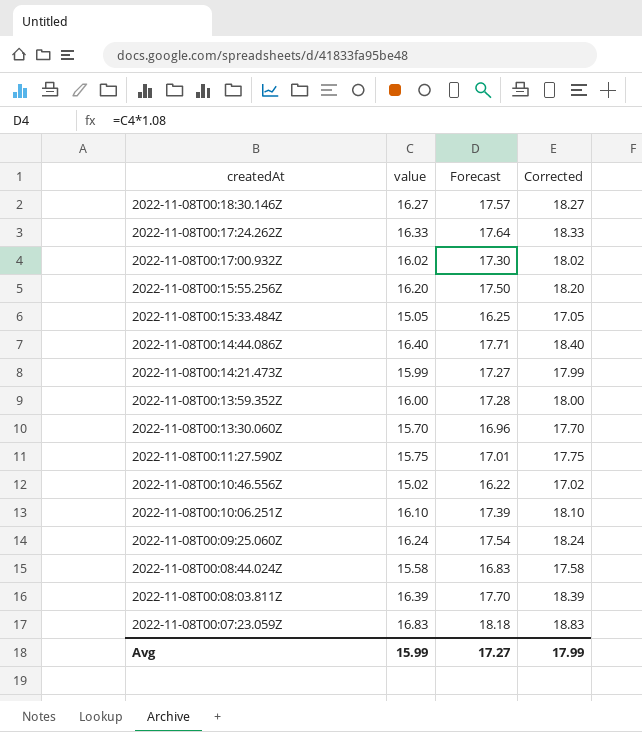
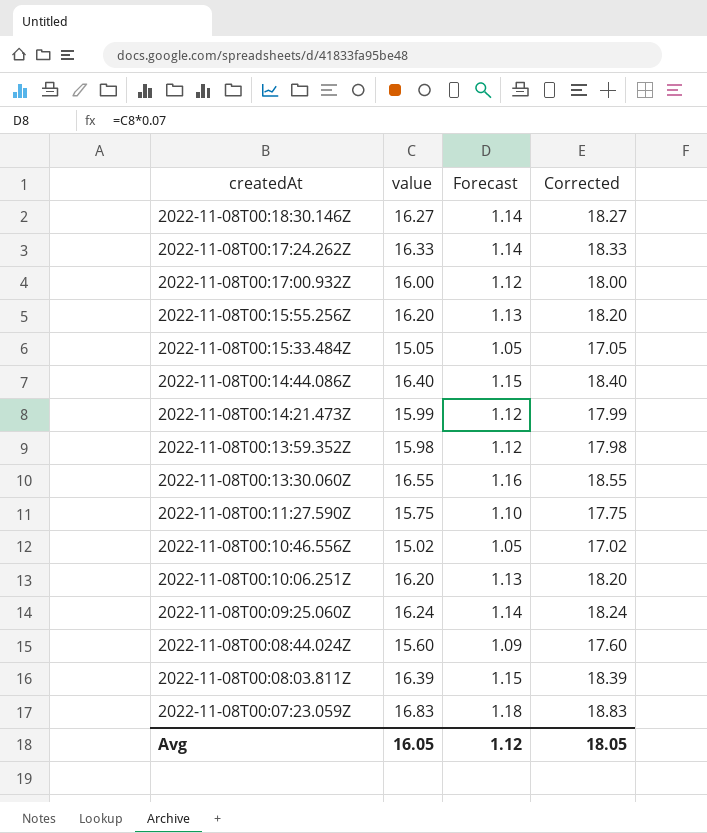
column Forecast | formula: [value] * 1.08 -> [value] * 0.07
2022-11-08T00:17:00.932Z | value: 16.02 -> 16.00
2022-11-08T00:17:00.932Z | Corrected: 18.02 -> 18.00
2022-11-08T00:13:59.352Z | value: 16.00 -> 15.98
2022-11-08T00:13:59.352Z | Corrected: 18.00 -> 17.98
2022-11-08T00:13:30.060Z | value: 15.70 -> 16.55
2022-11-08T00:13:30.060Z | Corrected: 17.70 -> 18.55
2022-11-08T00:10:06.251Z | value: 16.10 -> 16.20
2022-11-08T00:10:06.251Z | Corrected: 18.10 -> 18.20
2022-11-08T00:08:44.024Z | value: 15.58 -> 15.60
2022-11-08T00:08:44.024Z | Corrected: 17.58 -> 17.60
Avg | value: 15.99 -> 16.05
Avg | Forecast: 17.27 -> 1.12
Avg | Corrected: 17.99 -> 18.05

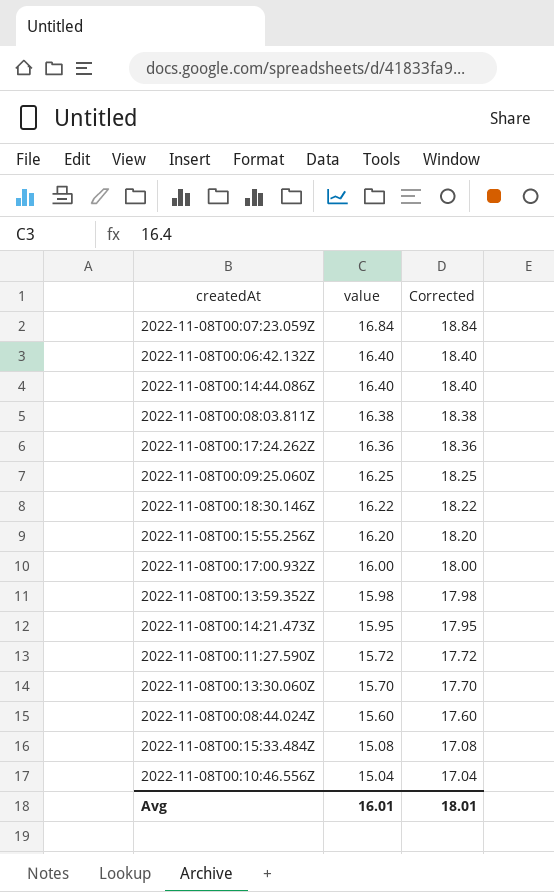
row order: createdAt descending -> value descending
column Forecast | formula: [value] * 0.07 -> none
row 2022-11-08T00:10:06.251Z: 16.20 | 1.13 | 18.20 -> none
2022-11-08T00:07:23.059Z | value: 16.83 -> 16.84
2022-11-08T00:07:23.059Z | Corrected: 18.83 -> 18.84
row 2022-11-08T00:06:42.132Z: none -> 16.40 | 18.40
2022-11-08T00:08:03.811Z | value: 16.39 -> 16.38
2022-11-08T00:08:03.811Z | Corrected: 18.39 -> 18.38
2022-11-08T00:17:24.262Z | value: 16.33 -> 16.36
2022-11-08T00:17:24.262Z | Corrected: 18.33 -> 18.36
2022-11-08T00:09:25.060Z | value: 16.24 -> 16.25
2022-11-08T00:09:25.060Z | Corrected: 18.24 -> 18.25
2022-11-08T00:18:30.146Z | value: 16.27 -> 16.22
2022-11-08T00:18:30.146Z | Corrected: 18.27 -> 18.22
2022-11-08T00:14:21.473Z | value: 15.99 -> 15.95
2022-11-08T00:14:21.473Z | Corrected: 17.99 -> 17.95
2022-11-08T00:11:27.590Z | value: 15.75 -> 15.72
2022-11-08T00:11:27.590Z | Corrected: 17.75 -> 17.72
2022-11-08T00:13:30.060Z | value: 16.55 -> 15.70
2022-11-08T00:13:30.060Z | Corrected: 18.55 -> 17.70
2022-11-08T00:15:33.484Z | value: 15.05 -> 15.08
2022-11-08T00:15:33.484Z | Corrected: 17.05 -> 17.08
2022-11-08T00:10:46.556Z | value: 15.02 -> 15.04
2022-11-08T00:10:46.556Z | Corrected: 17.02 -> 17.04
Avg | value: 16.05 -> 16.01
Avg | Corrected: 18.05 -> 18.01

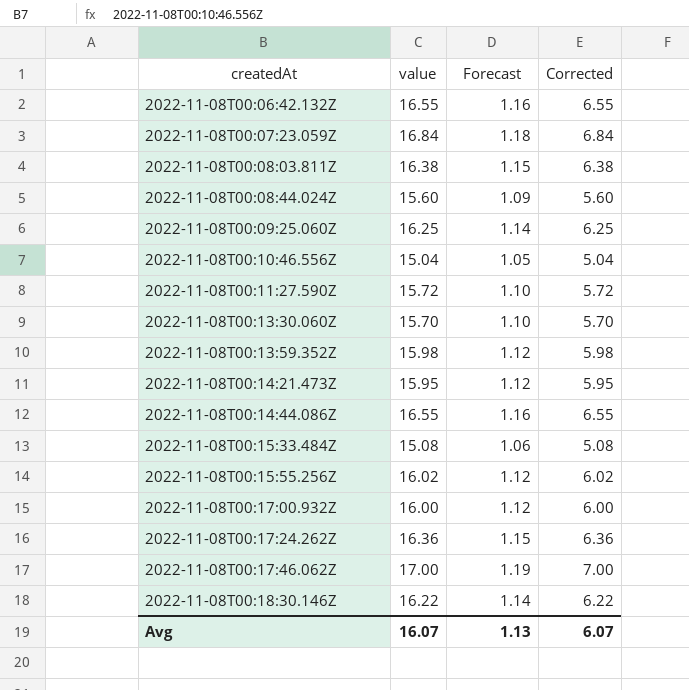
row order: value descending -> createdAt ascending
column Forecast | formula: none -> [value] * 0.07
column Corrected | formula: [value] + 2 -> [value] - 10
2022-11-08T00:06:42.132Z | value: 16.40 -> 16.55
2022-11-08T00:14:44.086Z | value: 16.40 -> 16.55
2022-11-08T00:15:55.256Z | value: 16.20 -> 16.02
row 2022-11-08T00:17:46.062Z: none -> 17.00 | 1.19 | 7.00
Avg | value: 16.01 -> 16.07
Avg | Corrected: 18.01 -> 6.07

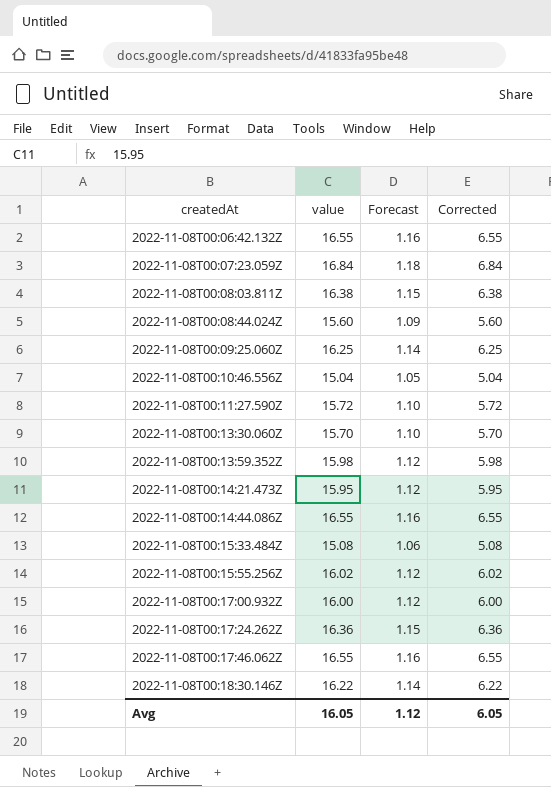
2022-11-08T00:17:46.062Z | value: 17.00 -> 16.55
2022-11-08T00:17:46.062Z | Forecast: 1.19 -> 1.16
2022-11-08T00:17:46.062Z | Corrected: 7.00 -> 6.55
Avg | value: 16.07 -> 16.05
Avg | Forecast: 1.13 -> 1.12
Avg | Corrected: 6.07 -> 6.05

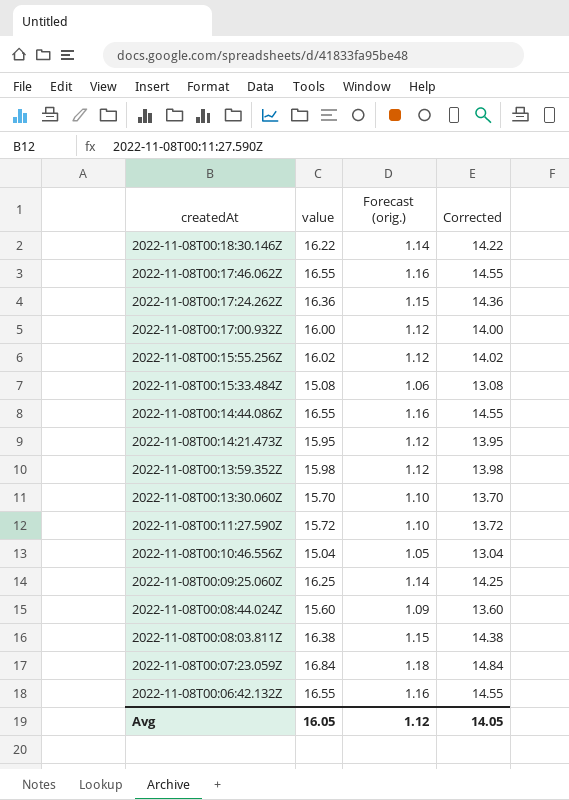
row order: createdAt ascending -> createdAt descending
column name: Forecast -> Forecast (orig.)
column Corrected | formula: [value] - 10 -> [value] - 2
Avg | Corrected: 6.05 -> 14.05

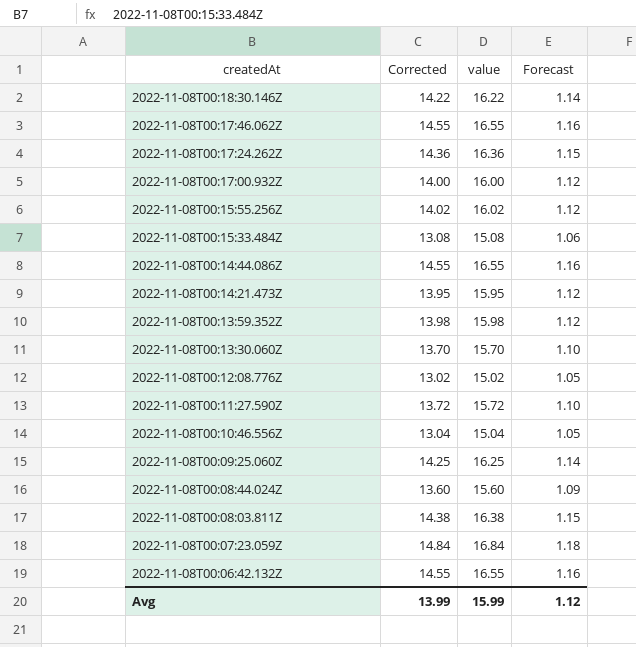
column Corrected | position: 4 -> 2
column name: Forecast (orig.) -> Forecast
row 2022-11-08T00:12:08.776Z: none -> 13.02 | 15.02 | 1.05
Avg | Corrected: 14.05 -> 13.99
Avg | value: 16.05 -> 15.99

